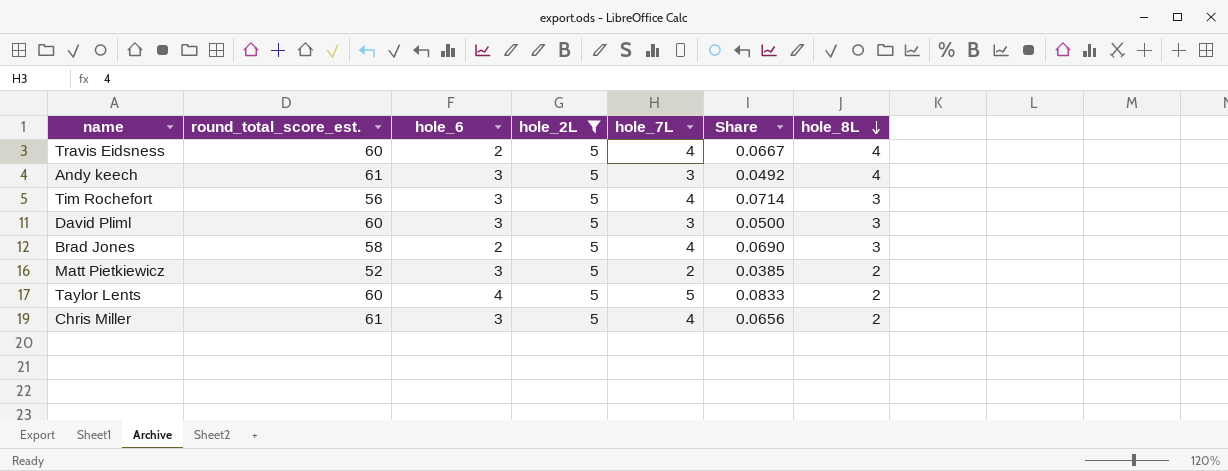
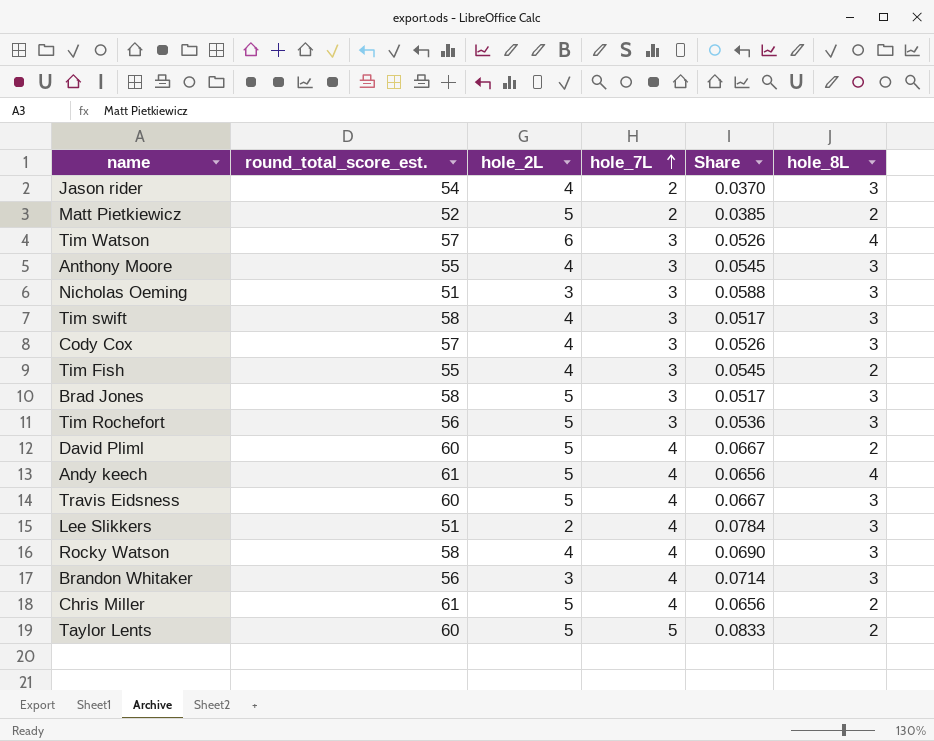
filter: hole_2L = 5 -> none
row order: hole_8L descending -> hole_7L ascending
column hole_6 | position: 3 -> none
Brad Jones | hole_7L: 4 -> 3
Brad Jones | Share: 0.0690 -> 0.0517
Tim Rochefort | hole_7L: 4 -> 3
Tim Rochefort | Share: 0.0714 -> 0.0536
David Pliml | hole_7L: 3 -> 4
David Pliml | Share: 0.0500 -> 0.0667
David Pliml | hole_8L: 3 -> 2
Andy keech | hole_7L: 3 -> 4
Andy keech | Share: 0.0492 -> 0.0656
Travis Eidsness | hole_8L: 4 -> 3

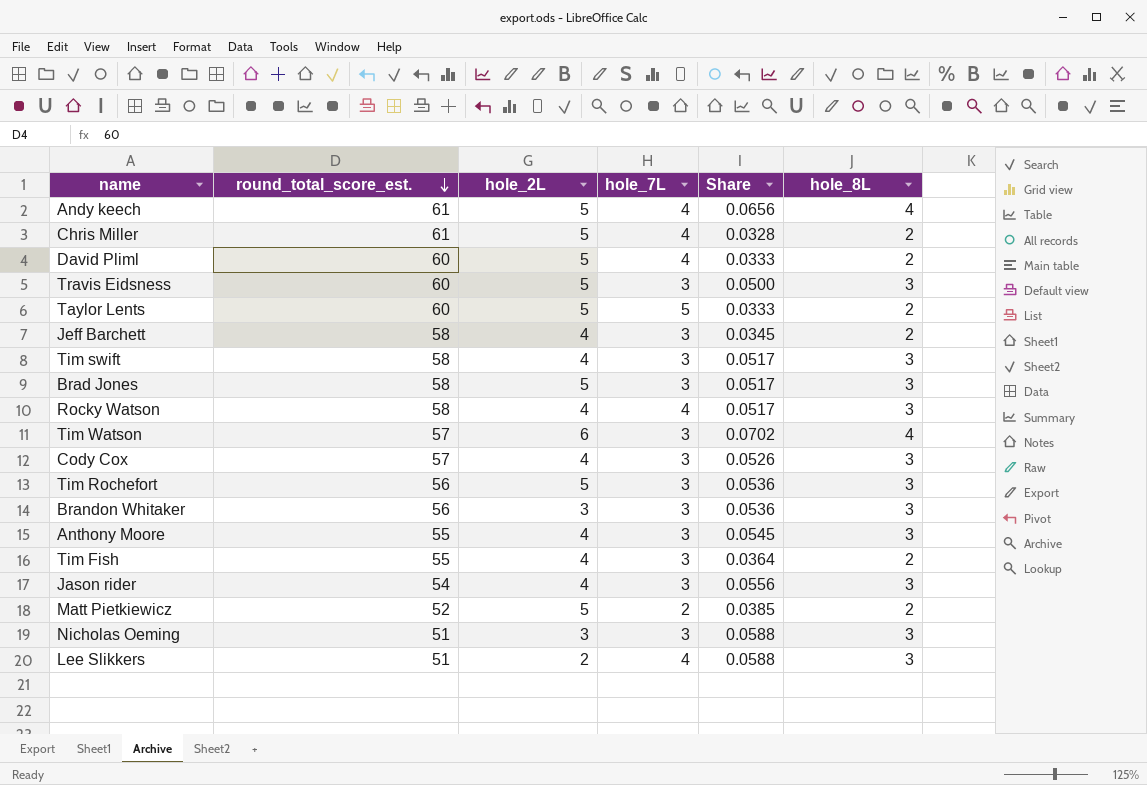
row order: hole_7L ascending -> round_total_score_est. descending
column Share | formula: [hole_7L] / [round_total_score_est.] -> [hole_8L] / [round_total_score_est.]
Travis Eidsness | hole_7L: 4 -> 3
row Jeff Barchett: none -> 58 | 4 | 3 | 0.0345 | 2
Brandon Whitaker | hole_7L: 4 -> 3
Jason rider | hole_7L: 2 -> 3

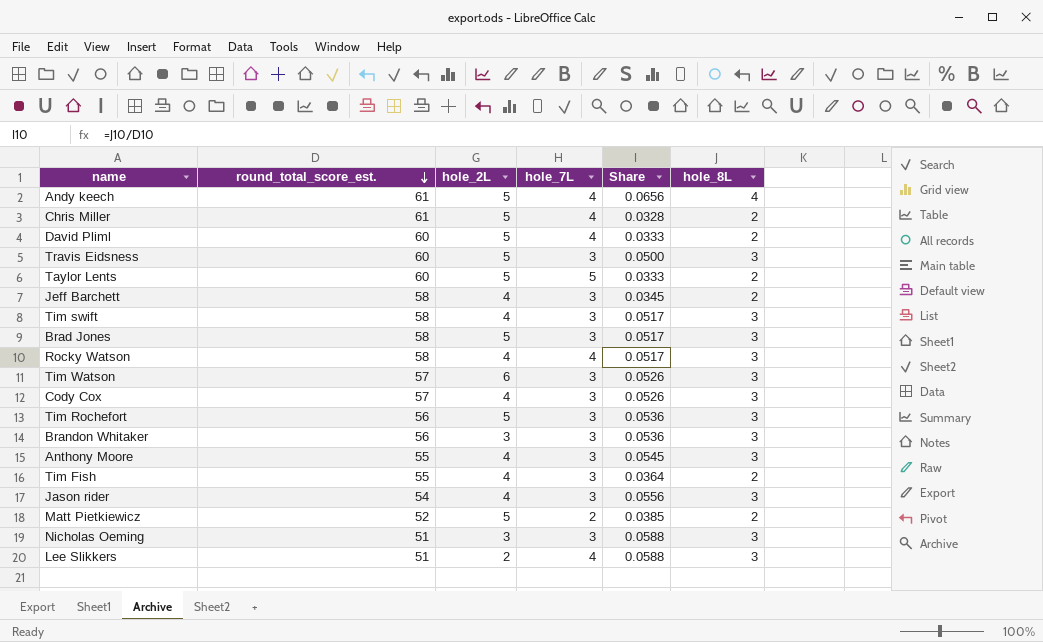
Tim Watson | Share: 0.0702 -> 0.0526
Tim Watson | hole_8L: 4 -> 3

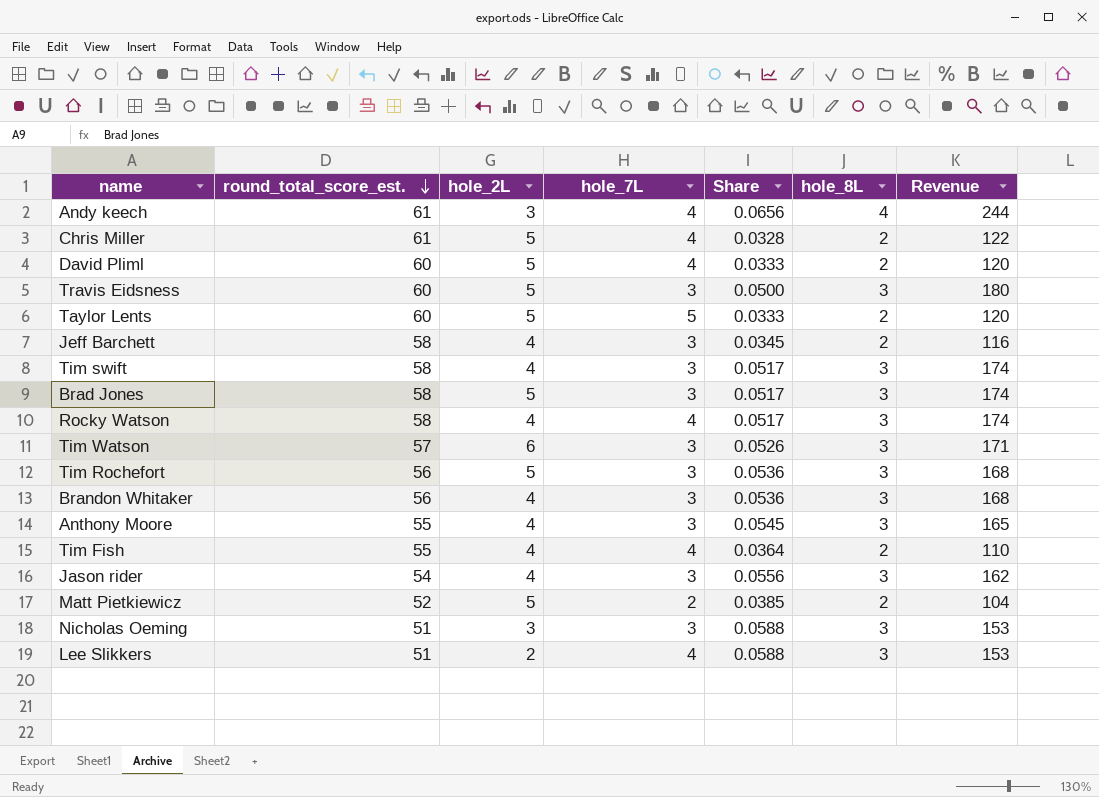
column Revenue | formula: none -> [round_total_score_est.] * [hole_8L]
row Cody Cox: 57 | 4 | 3 | 0.0526 | 3 -> none
Andy keech | hole_2L: 5 -> 3
Brandon Whitaker | hole_2L: 3 -> 4
Tim Fish | hole_7L: 3 -> 4

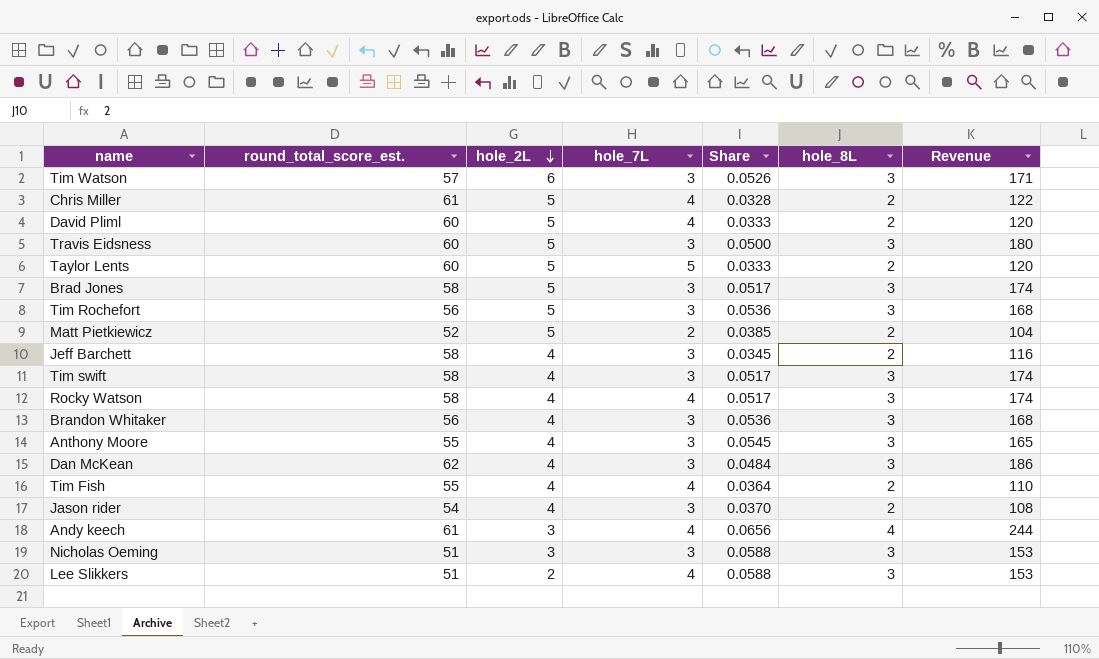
row order: round_total_score_est. descending -> hole_2L descending
row Dan McKean: none -> 62 | 4 | 3 | 0.0484 | 3 | 186
Jason rider | Share: 0.0556 -> 0.0370
Jason rider | hole_8L: 3 -> 2
Jason rider | Revenue: 162 -> 108

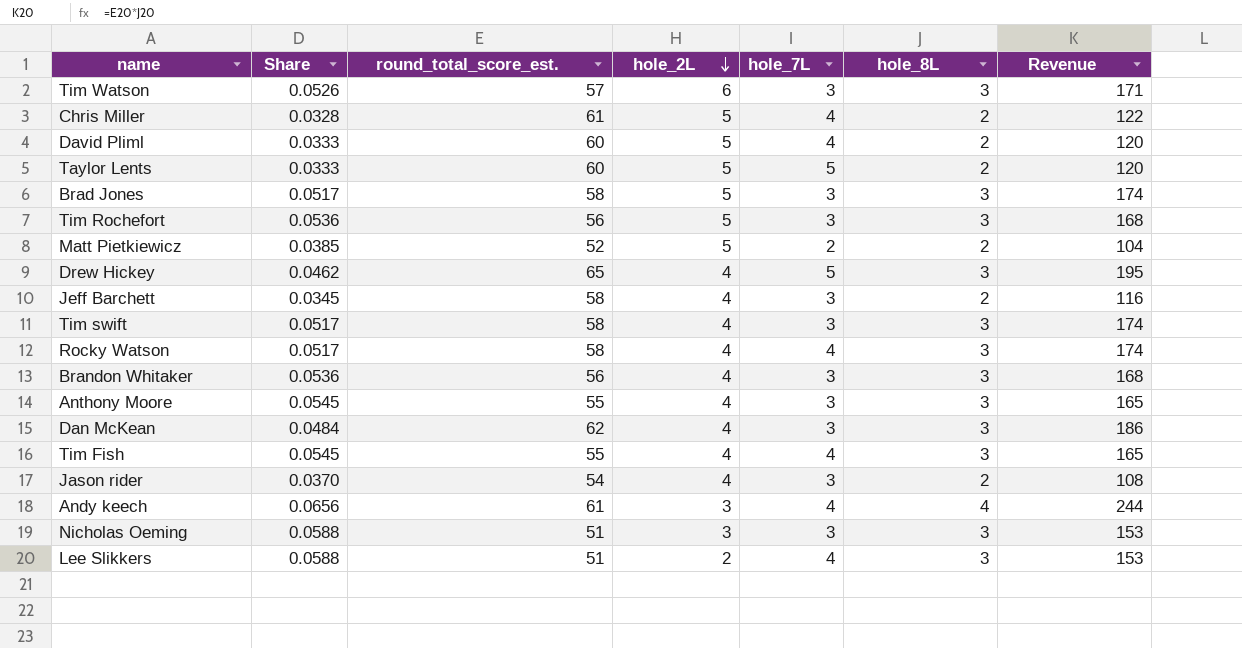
column Share | position: 5 -> 2
row Travis Eidsness: 60 | 5 | 3 | 0.0500 | 3 | 180 -> none
row Drew Hickey: none -> 0.0462 | 65 | 4 | 5 | 3 | 195
Tim Fish | Share: 0.0364 -> 0.0545
Tim Fish | hole_8L: 2 -> 3
Tim Fish | Revenue: 110 -> 165

